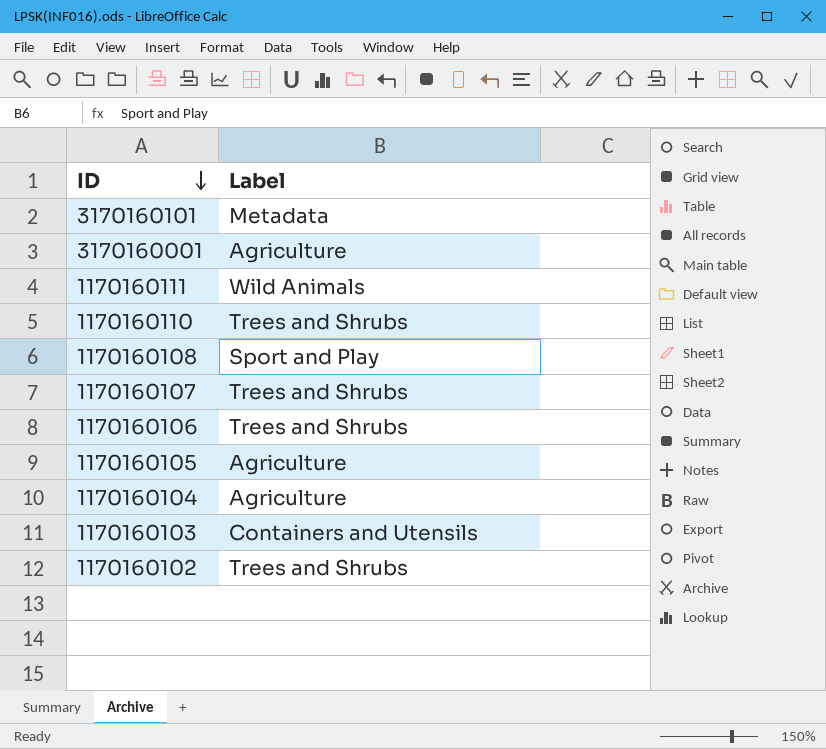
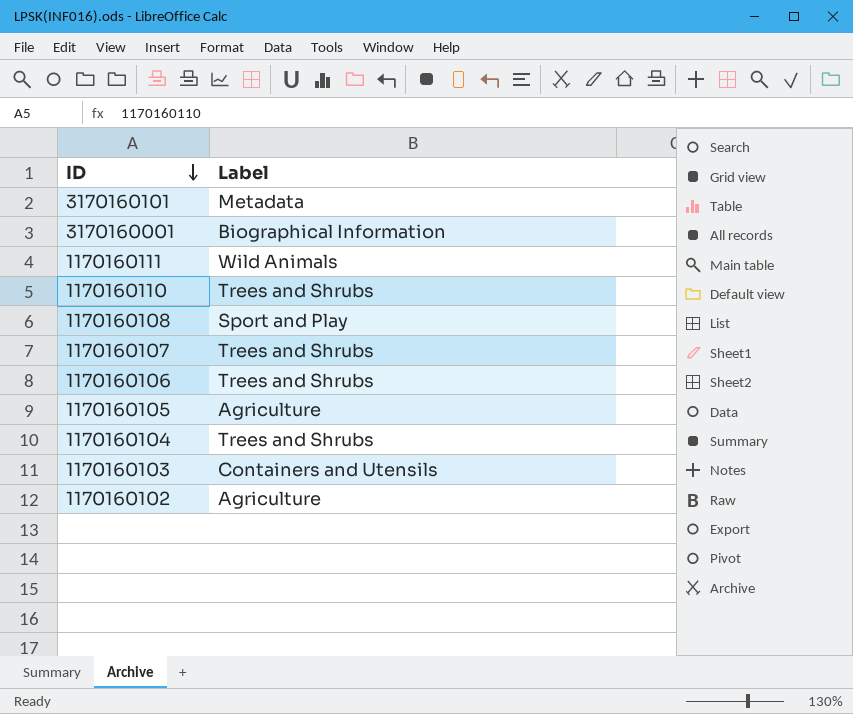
3170160001 | Label: Agriculture -> Biographical Information
1170160104 | Label: Agriculture -> Trees and Shrubs
1170160102 | Label: Trees and Shrubs -> Agriculture

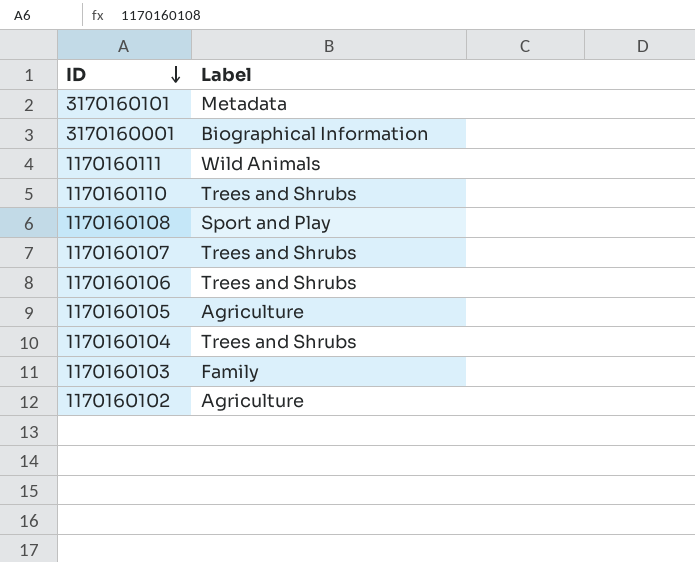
1170160103 | Label: Containers and Utensils -> Family

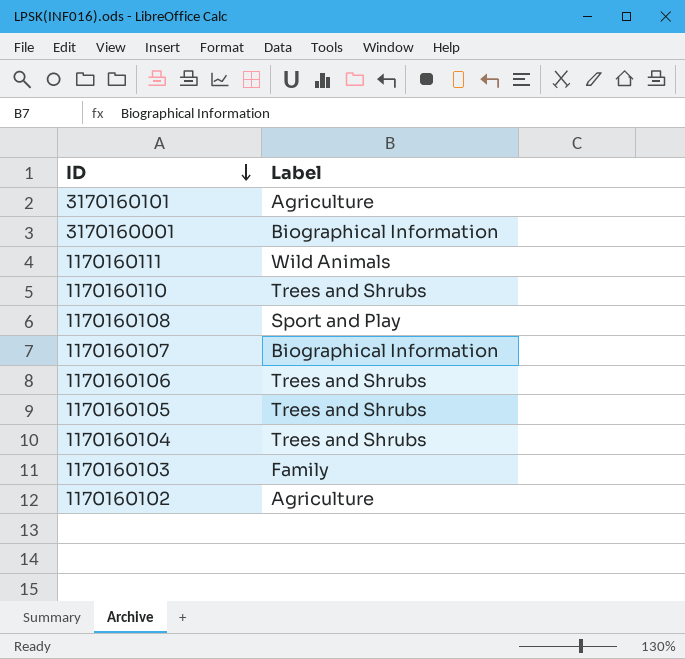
3170160101 | Label: Metadata -> Agriculture
1170160107 | Label: Trees and Shrubs -> Biographical Information
1170160105 | Label: Agriculture -> Trees and Shrubs

